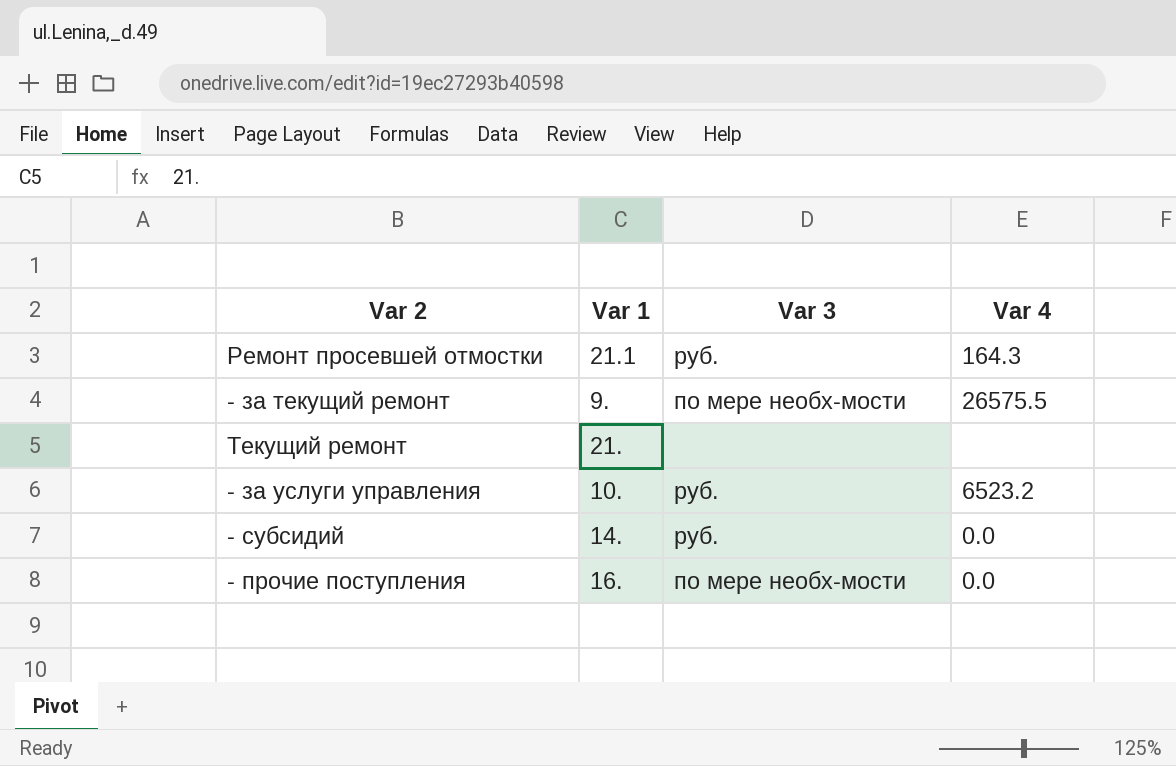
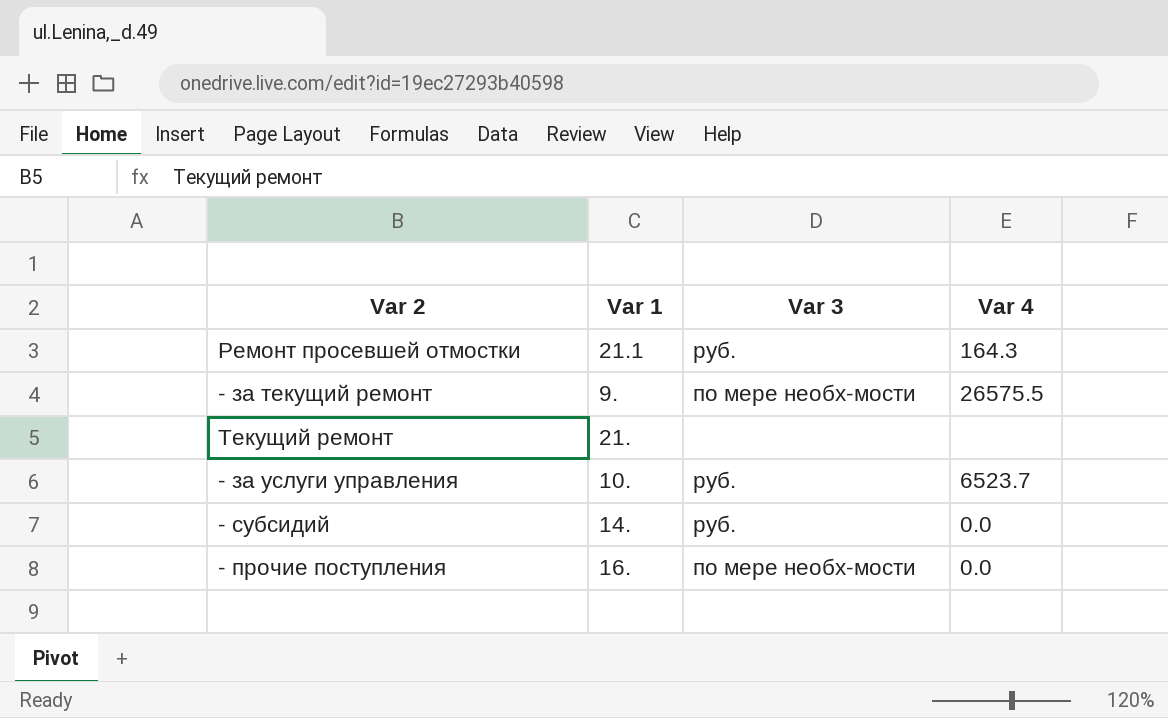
- за услуги управления | Var 4: 6523.2 -> 6523.7

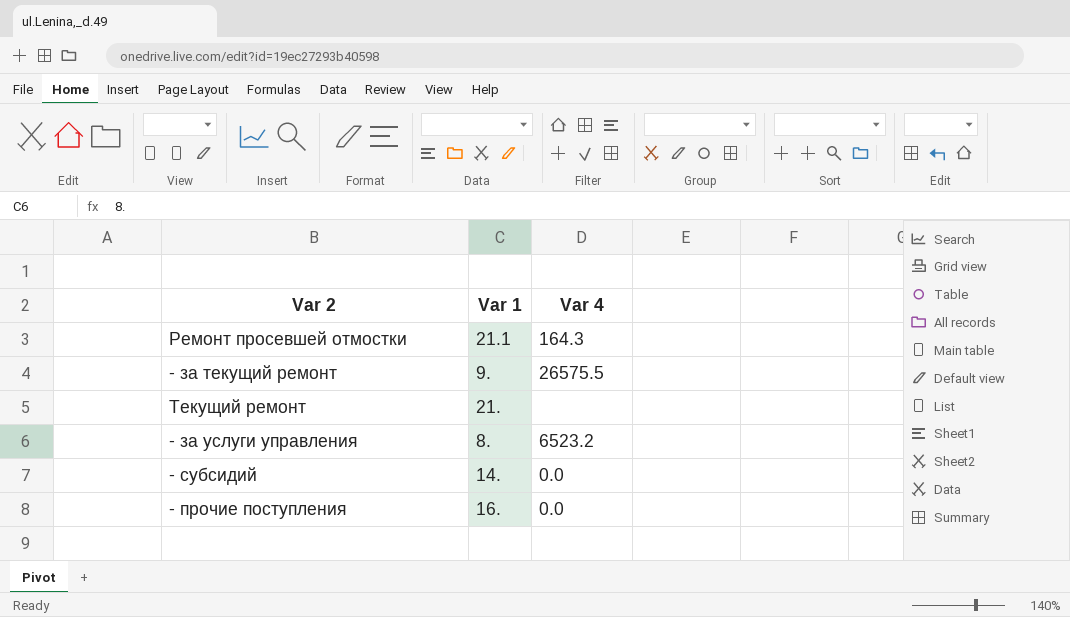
column Var 3 | position: 3 -> none
- за услуги управления | Var 1: 10. -> 8.
- за услуги управления | Var 4: 6523.7 -> 6523.2

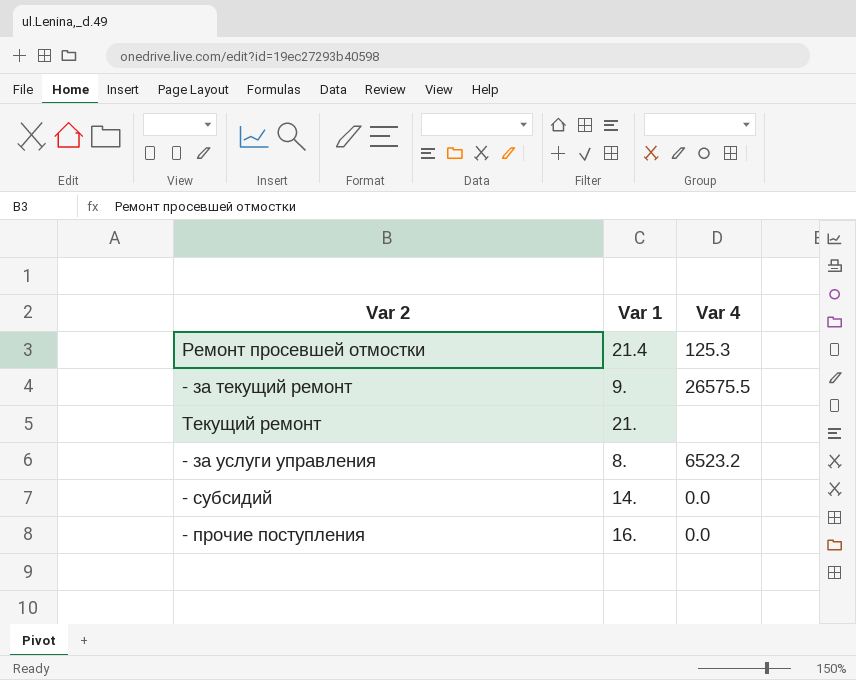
Ремонт просевшей отмостки | Var 1: 21.1 -> 21.4
Ремонт просевшей отмостки | Var 4: 164.3 -> 125.3

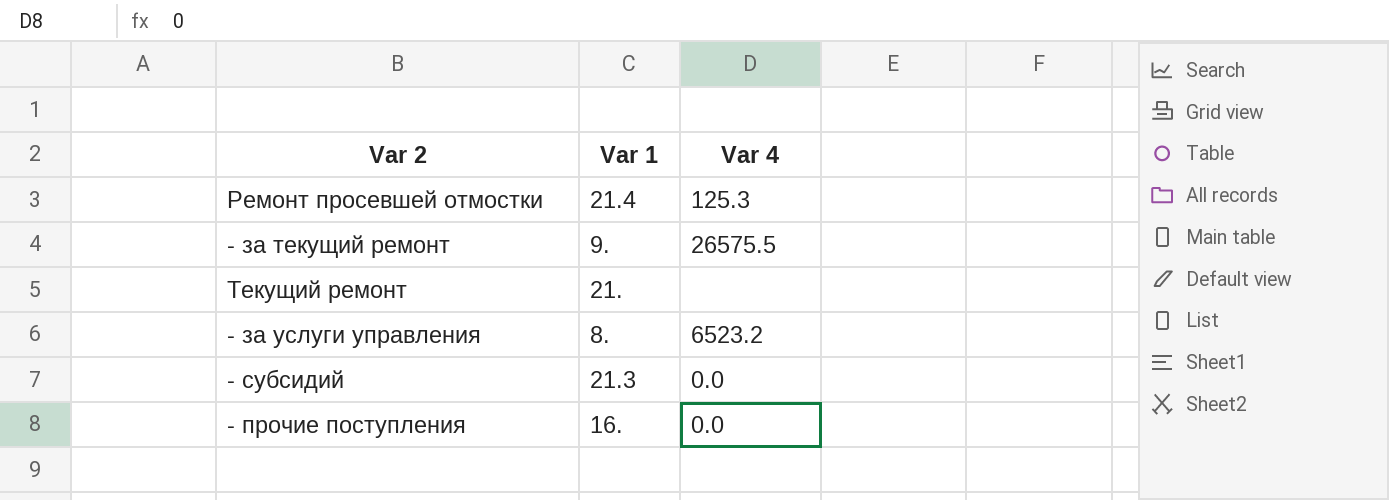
- субсидий | Var 1: 14. -> 21.3

